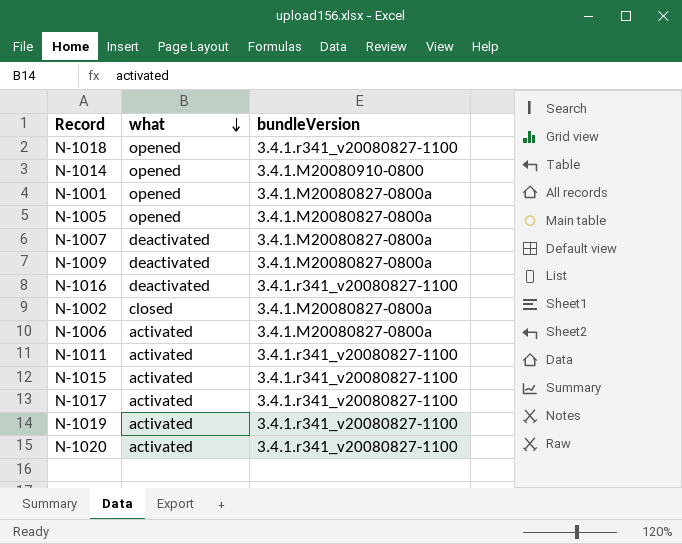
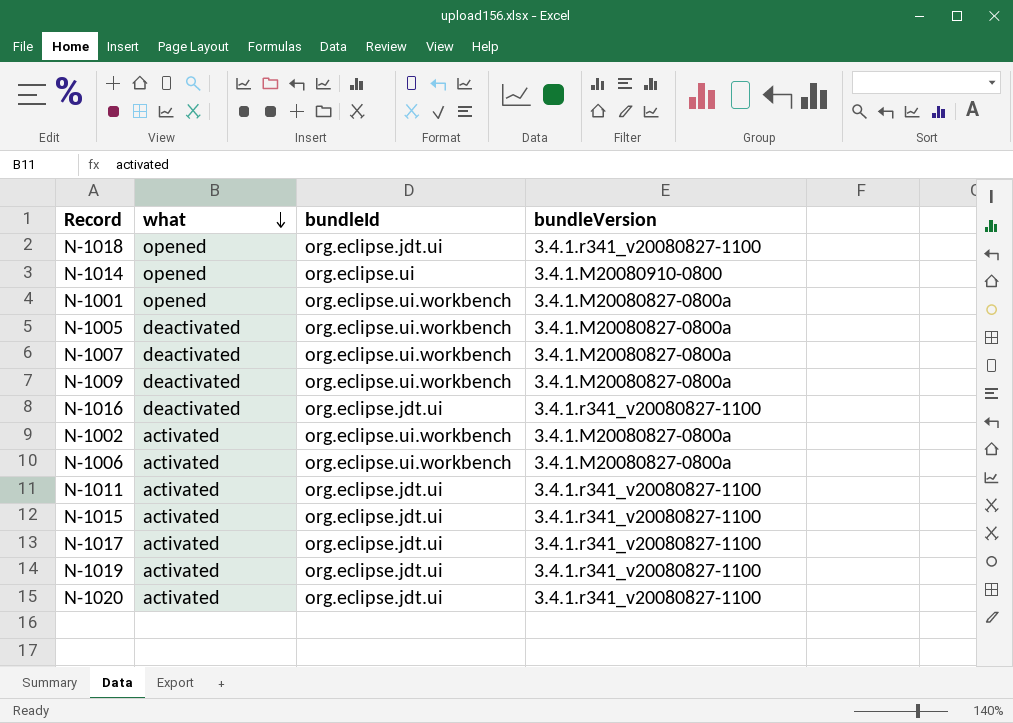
column bundleId | position: none -> 3
N-1005 | what: opened -> deactivated
N-1002 | what: closed -> activated

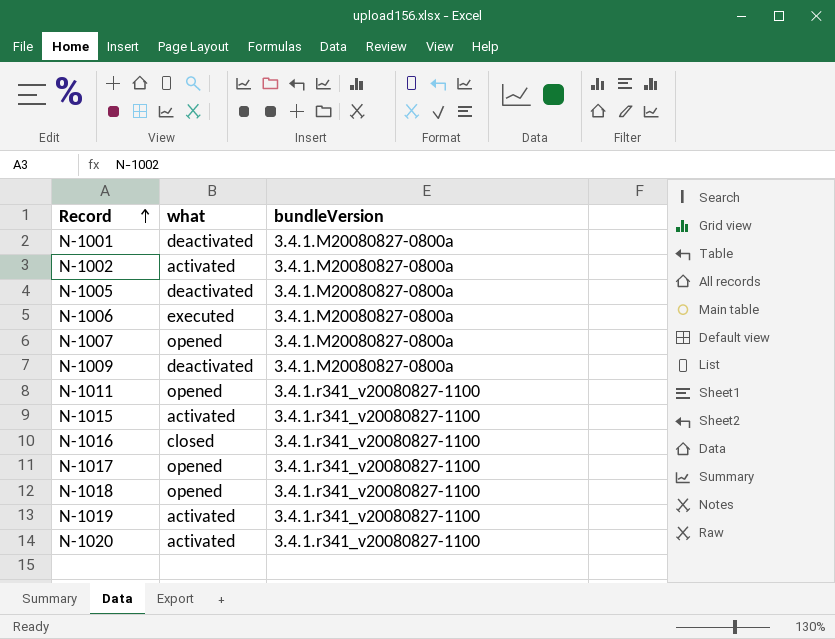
row order: what descending -> Record ascending
column bundleId | position: 3 -> none
row N-1014: opened | org.eclipse.ui | 3.4.1.M20080910-0800 -> none
N-1001 | what: opened -> deactivated
N-1006 | what: activated -> executed
N-1007 | what: deactivated -> opened
N-1011 | what: activated -> opened
N-1016 | what: deactivated -> closed
N-1017 | what: activated -> opened

